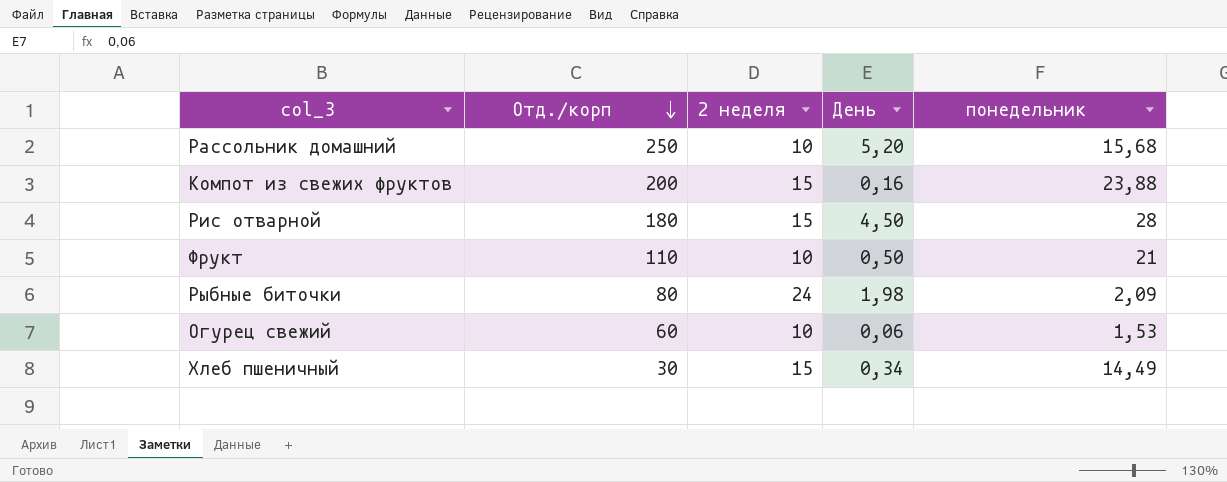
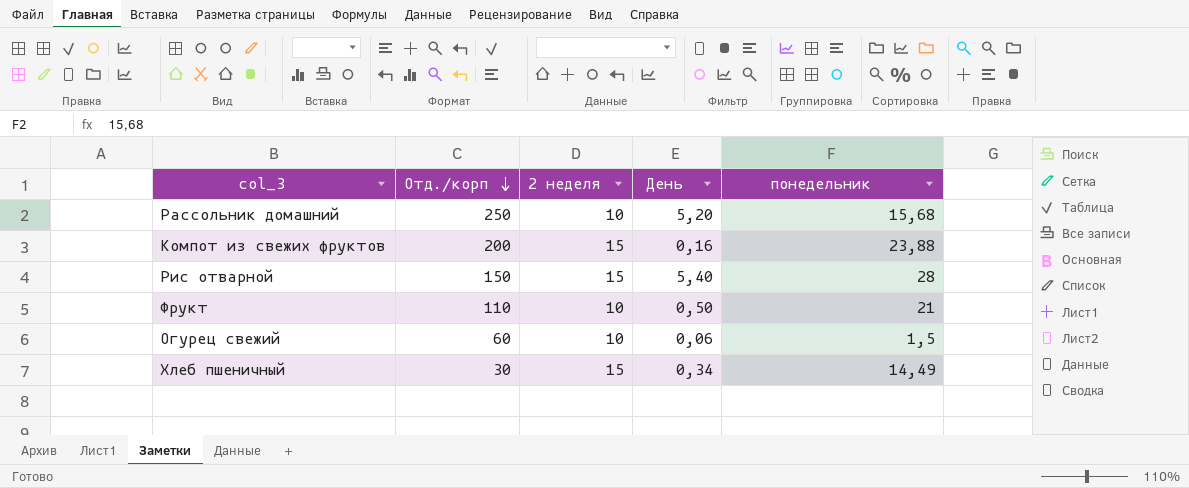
row Рыбные биточки: 80 | 24 | 1,98 | 2,09 -> none
Рис отварной | Отд./корп: 180 -> 150
Рис отварной | День: 4,50 -> 5,40
Огурец свежий | понедельник: 1,53 -> 1,5

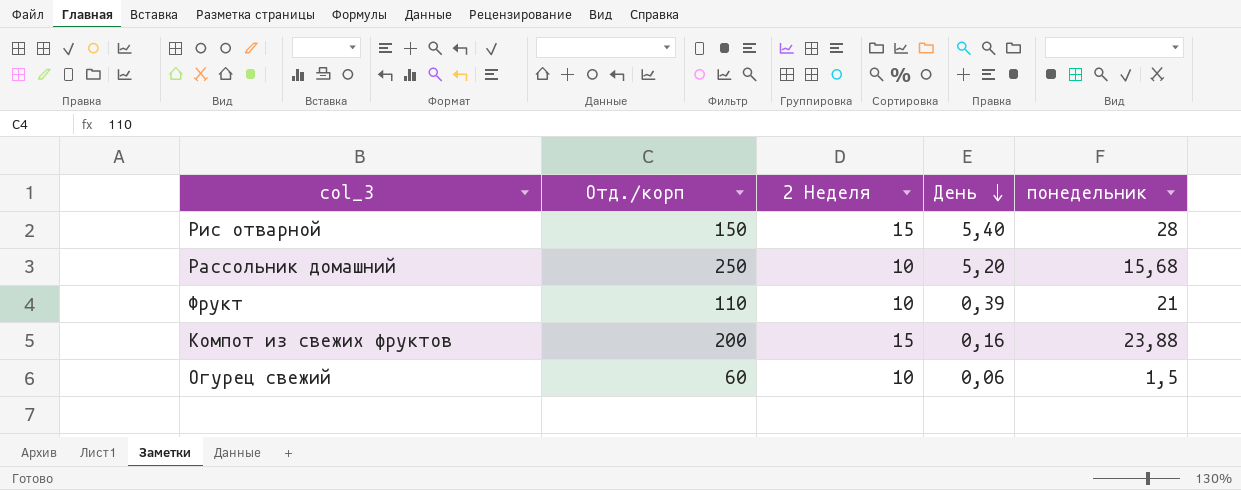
row order: Отд./корп descending -> День descending
column name: 2 неделя -> 2 Неделя
row Хлеб пшеничный: 30 | 15 | 0,34 | 14,49 -> none
Фрукт | День: 0,50 -> 0,39

